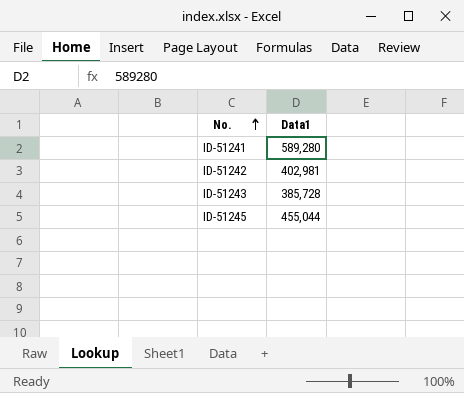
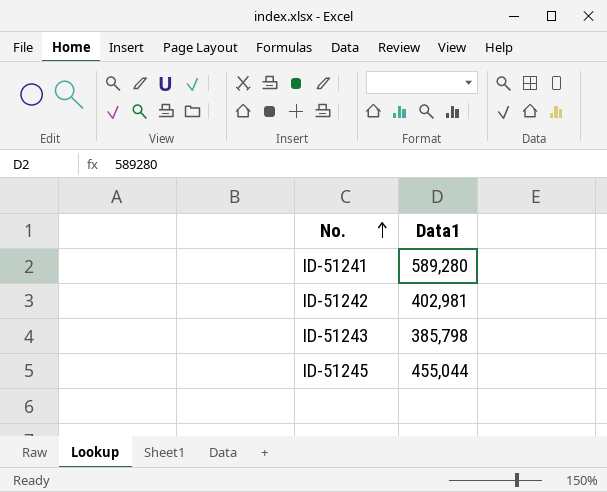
ID-51243 | Data1: 385,728 -> 385,798

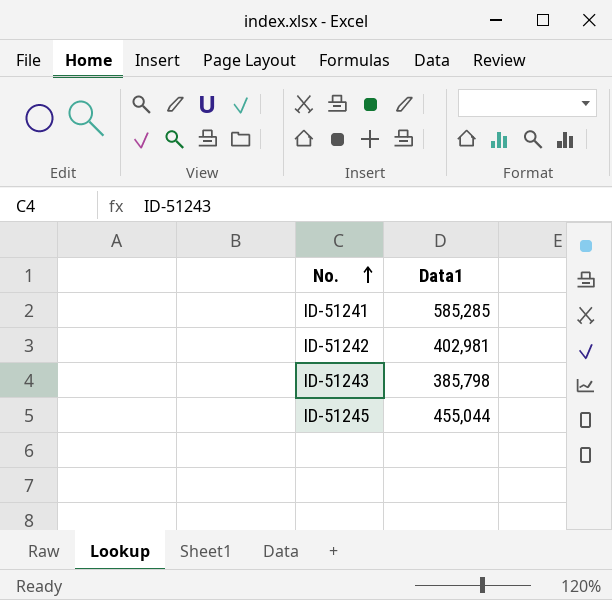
ID-51241 | Data1: 589,280 -> 585,285

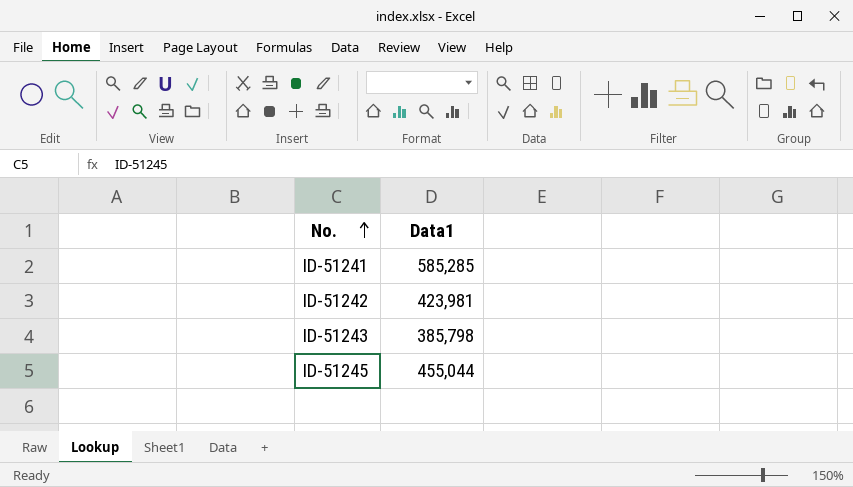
ID-51242 | Data1: 402,981 -> 423,981

